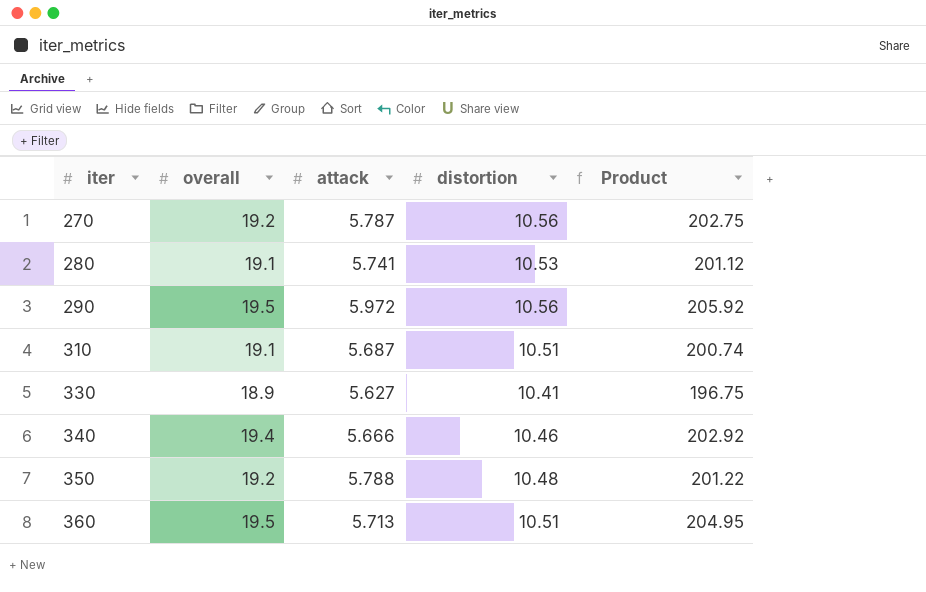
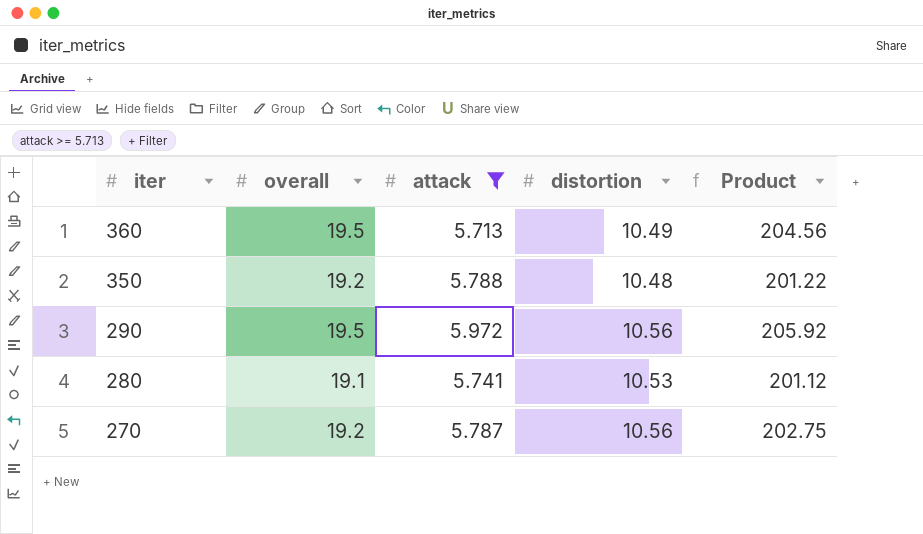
filter: none -> attack >= 5.713
row order: iter ascending -> iter descending
360 | distortion: 10.51 -> 10.49
360 | Product: 204.95 -> 204.56

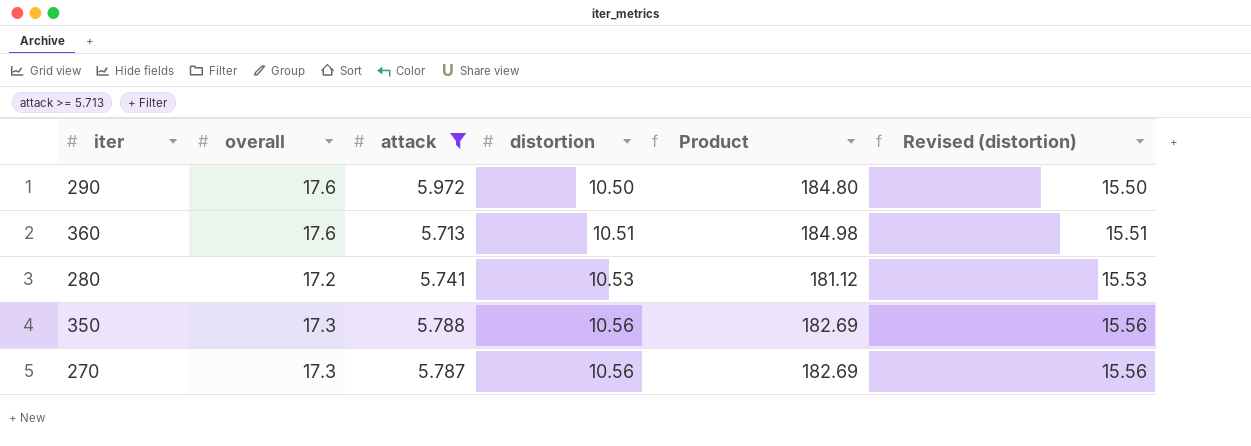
row order: iter descending -> distortion ascending
column Revised (distortion) | formula: none -> [distortion] + 5
290 | overall: 19.5 -> 17.6
290 | distortion: 10.56 -> 10.50
290 | Product: 205.92 -> 184.80
360 | overall: 19.5 -> 17.6
360 | distortion: 10.49 -> 10.51
360 | Product: 204.56 -> 184.98
280 | overall: 19.1 -> 17.2
280 | Product: 201.12 -> 181.12
350 | overall: 19.2 -> 17.3
350 | distortion: 10.48 -> 10.56
350 | Product: 201.22 -> 182.69
270 | overall: 19.2 -> 17.3
270 | Product: 202.75 -> 182.69

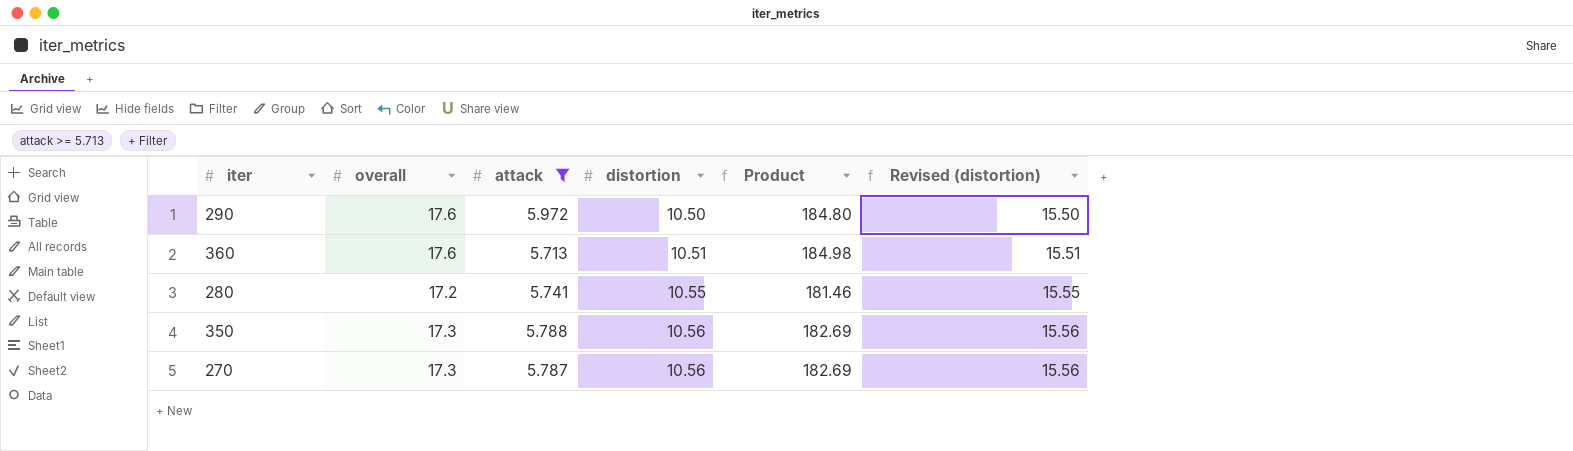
280 | distortion: 10.53 -> 10.55
280 | Product: 181.12 -> 181.46
280 | Revised (distortion): 15.53 -> 15.55

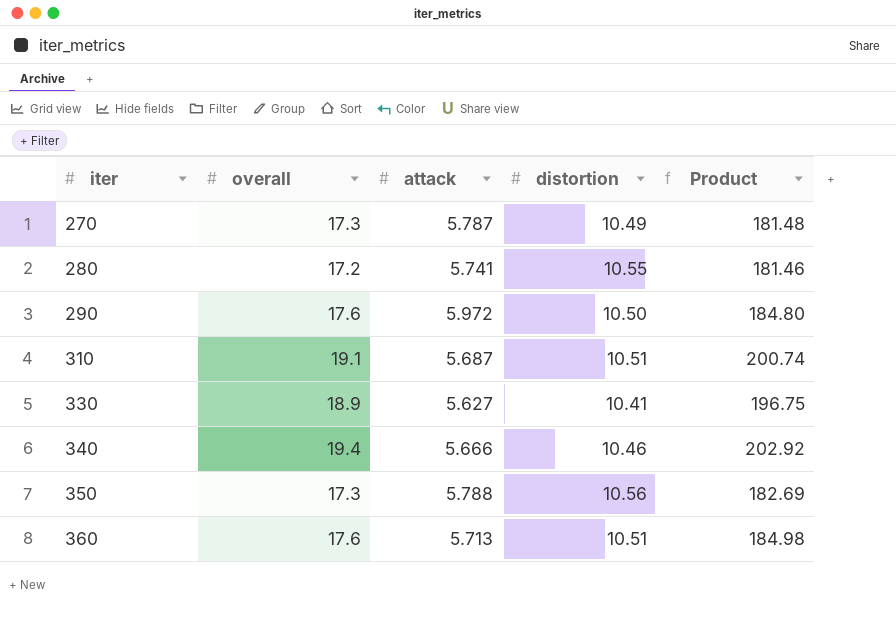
filter: attack >= 5.713 -> none
row order: distortion ascending -> iter ascending
column Revised (distortion) | formula: [distortion] + 5 -> none
270 | distortion: 10.56 -> 10.49
270 | Product: 182.69 -> 181.48

